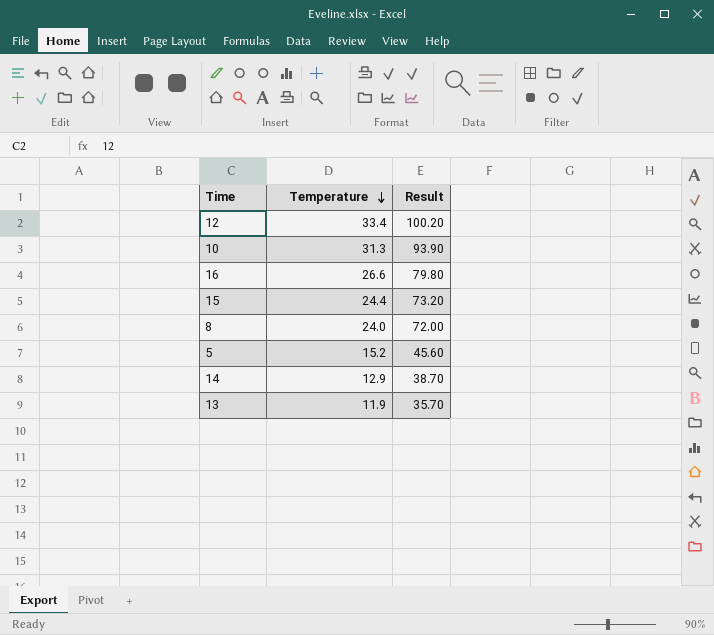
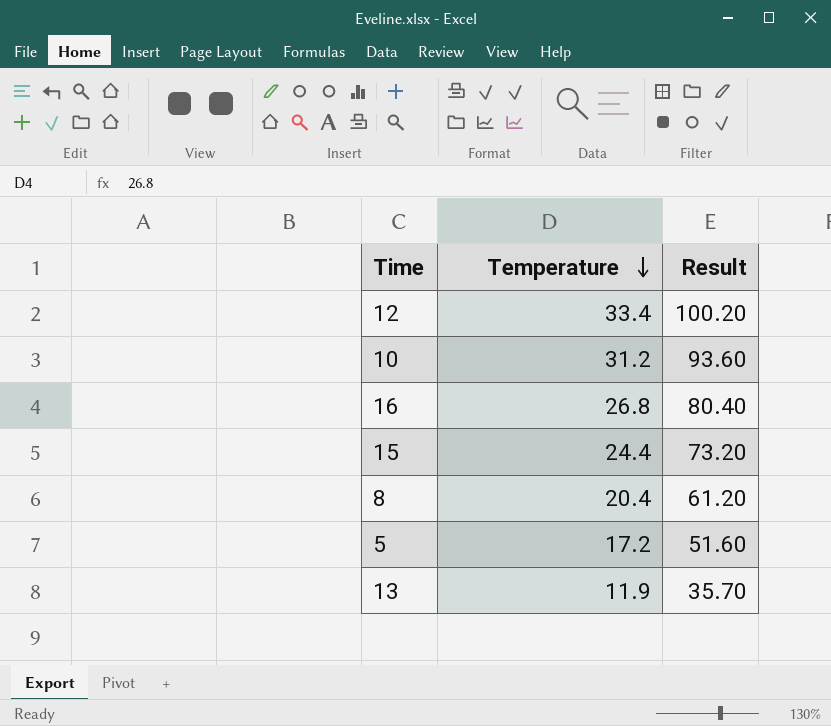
row 14: 12.9 | 38.70 -> none
10 | Temperature: 31.3 -> 31.2
10 | Result: 93.90 -> 93.60
16 | Temperature: 26.6 -> 26.8
16 | Result: 79.80 -> 80.40
8 | Temperature: 24.0 -> 20.4
8 | Result: 72.00 -> 61.20
5 | Temperature: 15.2 -> 17.2
5 | Result: 45.60 -> 51.60

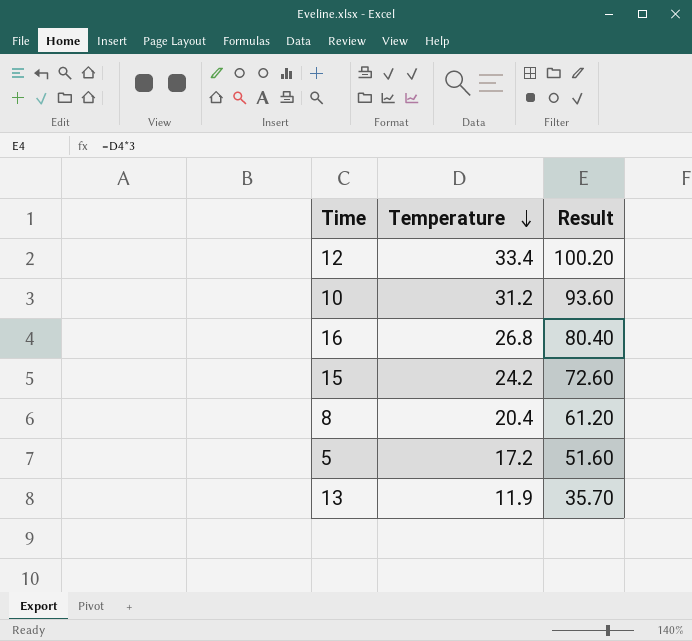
15 | Temperature: 24.4 -> 24.2
15 | Result: 73.20 -> 72.60

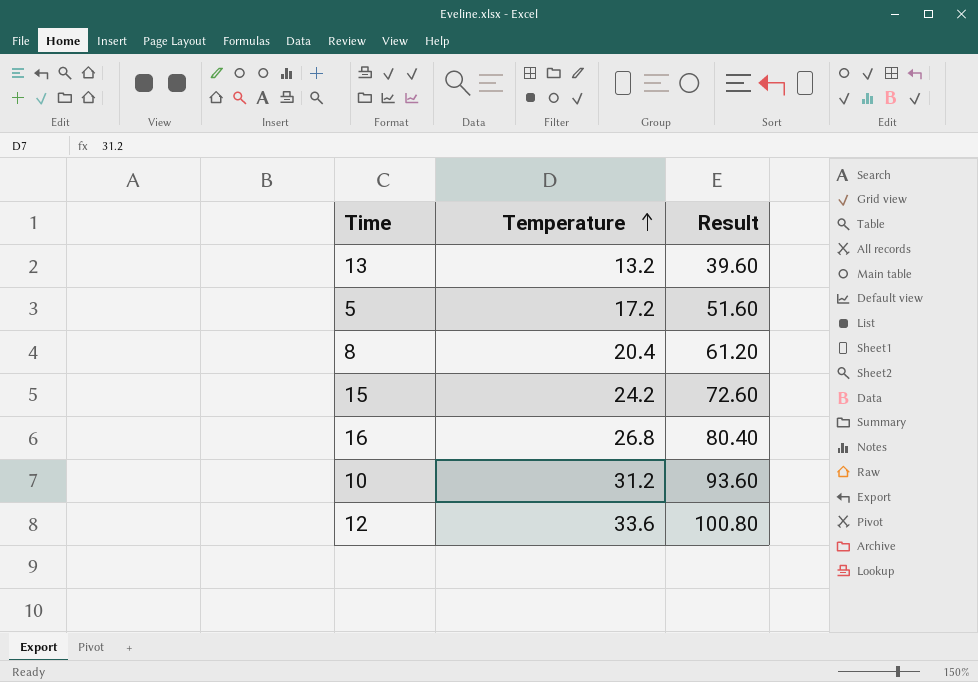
row order: Temperature descending -> Temperature ascending
13 | Temperature: 11.9 -> 13.2
13 | Result: 35.70 -> 39.60
12 | Temperature: 33.4 -> 33.6
12 | Result: 100.20 -> 100.80

